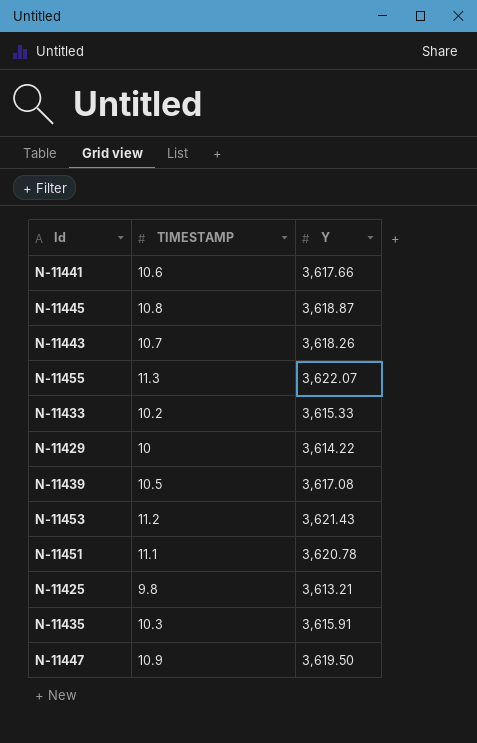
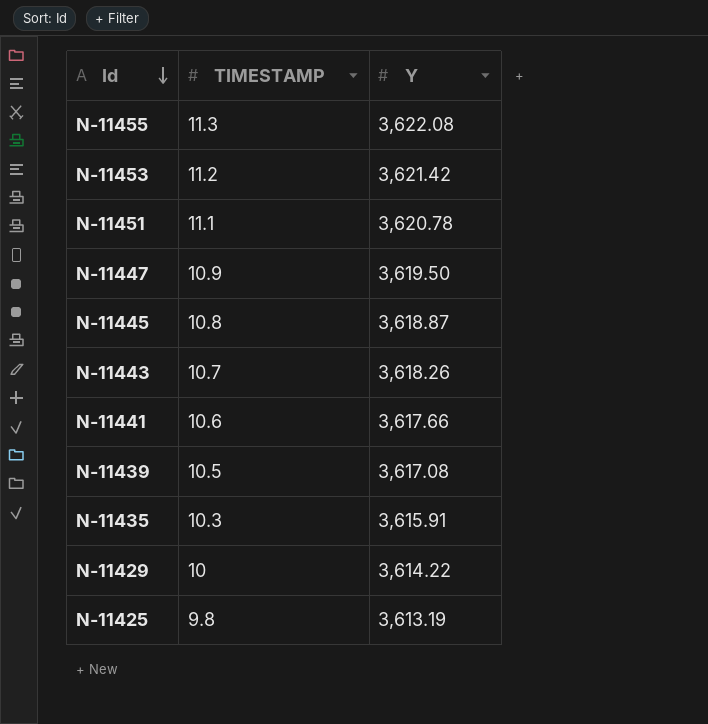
row order: none -> Id descending
row N-11433: 10.2 | 3,615.33 -> none
N-11455 | Y: 3,622.07 -> 3,622.08
N-11453 | Y: 3,621.43 -> 3,621.42
N-11425 | Y: 3,613.21 -> 3,613.19

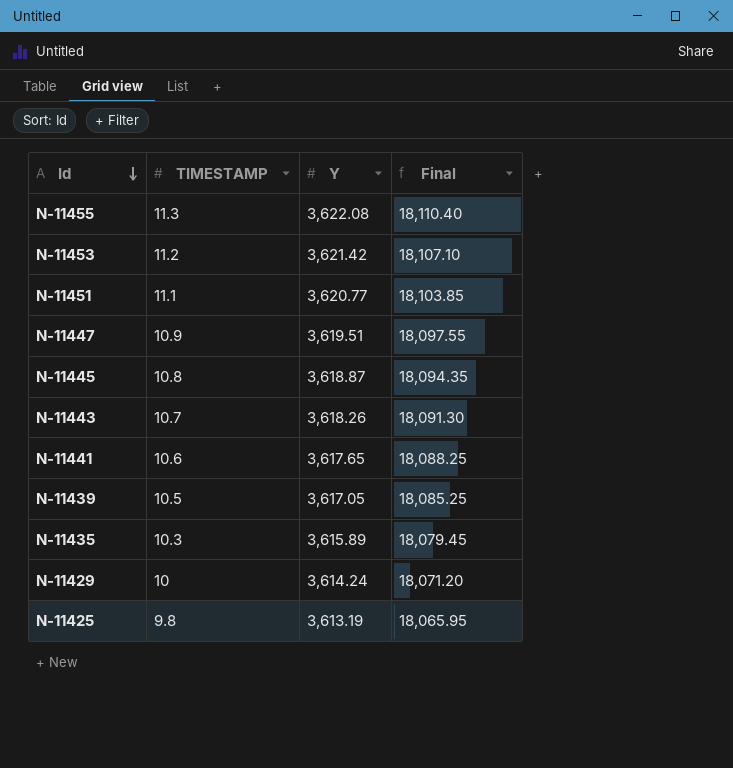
column Final | formula: none -> [Y] * 5
N-11451 | Y: 3,620.78 -> 3,620.77
N-11447 | Y: 3,619.50 -> 3,619.51
N-11441 | Y: 3,617.66 -> 3,617.65
N-11439 | Y: 3,617.08 -> 3,617.05
N-11435 | Y: 3,615.91 -> 3,615.89
N-11429 | Y: 3,614.22 -> 3,614.24

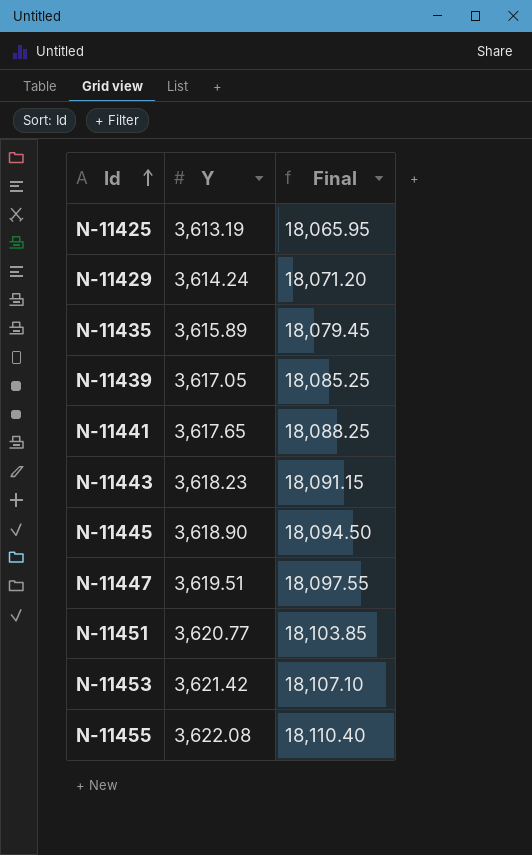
row order: Id descending -> Id ascending
column TIMESTAMP | position: 2 -> none
N-11443 | Y: 3,618.26 -> 3,618.23
N-11443 | Final: 18,091.30 -> 18,091.15
N-11445 | Y: 3,618.87 -> 3,618.90
N-11445 | Final: 18,094.35 -> 18,094.50

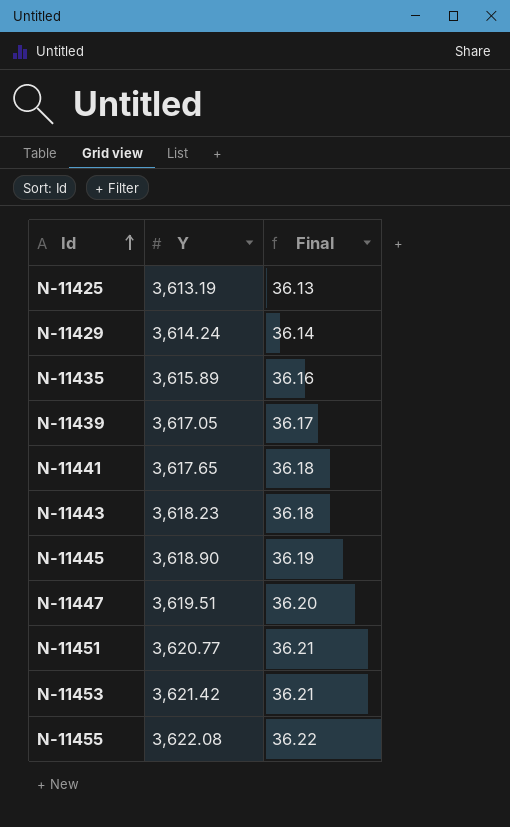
column Final | formula: [Y] * 5 -> [Y] * 0.01

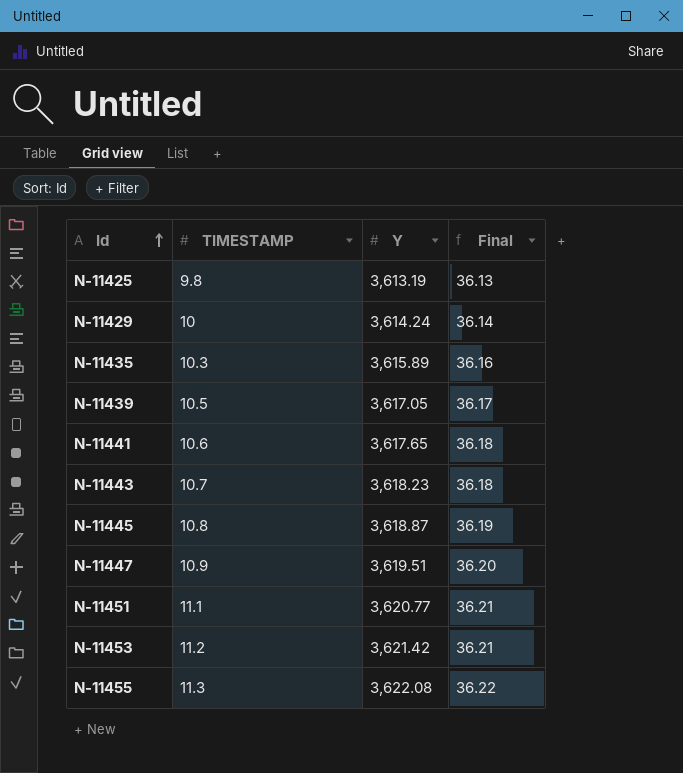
column TIMESTAMP | position: none -> 2
N-11445 | Y: 3,618.90 -> 3,618.87

